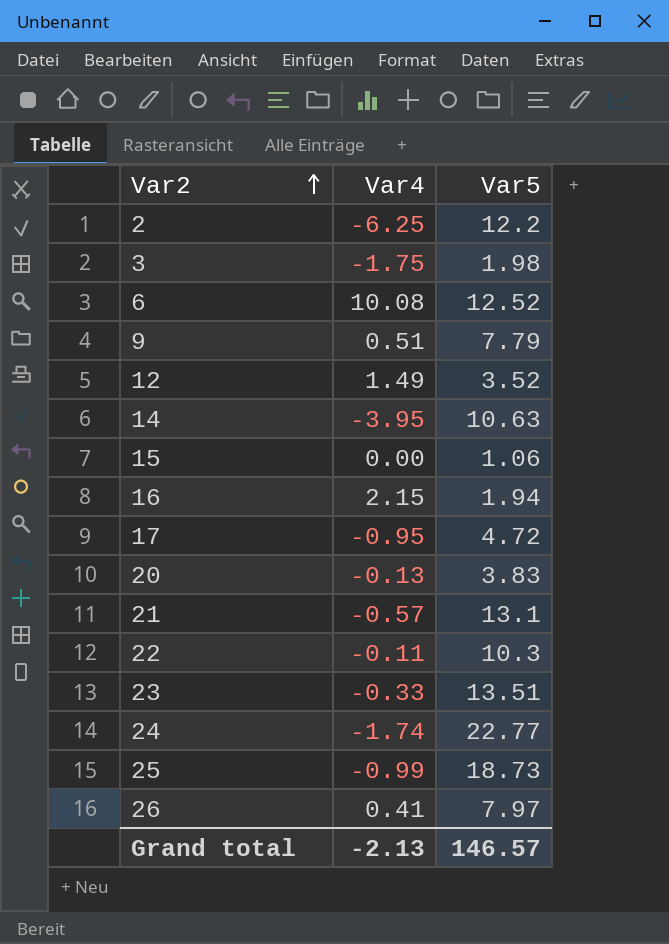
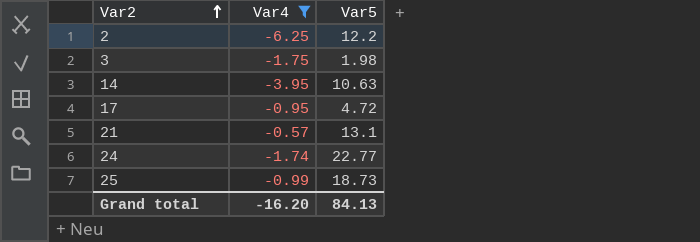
filter: none -> Var4 <= -0.57
Grand total | Var4: -2.13 -> -16.20
Grand total | Var5: 146.57 -> 84.13

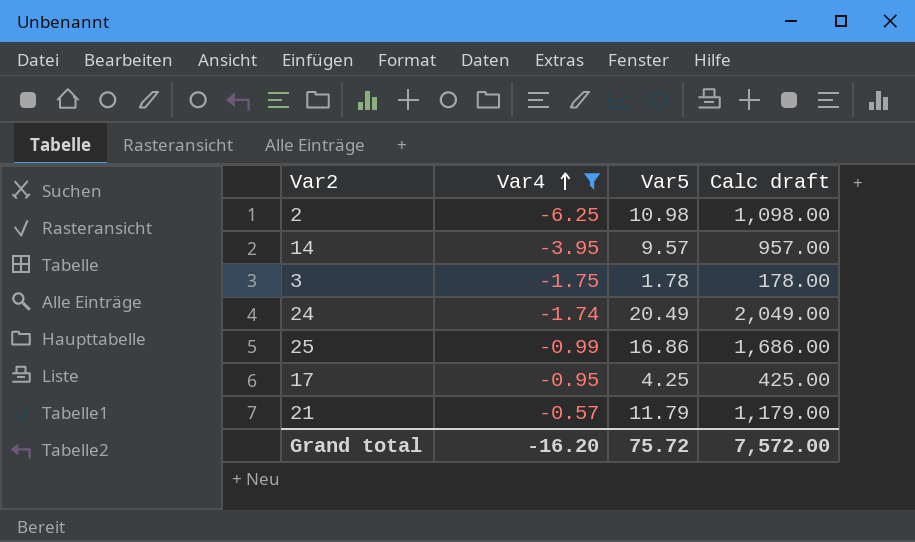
row order: Var2 ascending -> Var4 ascending
column Calc draft | formula: none -> [Var5] * 100
2 | Var5: 12.2 -> 10.98
14 | Var5: 10.63 -> 9.57
3 | Var5: 1.98 -> 1.78
24 | Var5: 22.77 -> 20.49
25 | Var5: 18.73 -> 16.86
17 | Var5: 4.72 -> 4.25
21 | Var5: 13.1 -> 11.79
Grand total | Var5: 84.13 -> 75.72

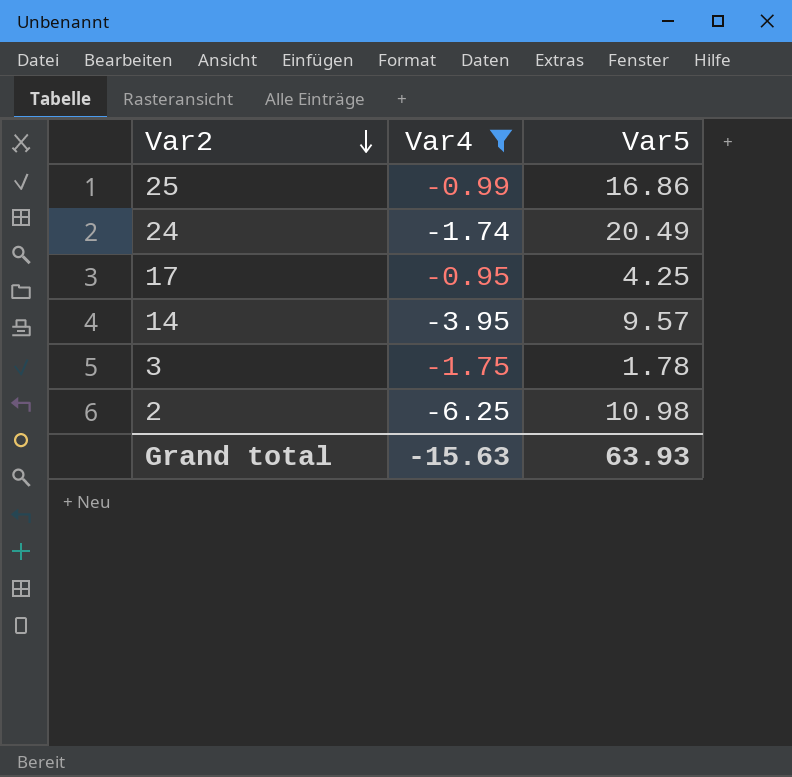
row order: Var4 ascending -> Var2 descending
column Calc draft | formula: [Var5] * 100 -> none
row 21: -0.57 | 11.79 | 1,179.00 -> none
Grand total | Var4: -16.20 -> -15.63
Grand total | Var5: 75.72 -> 63.93

